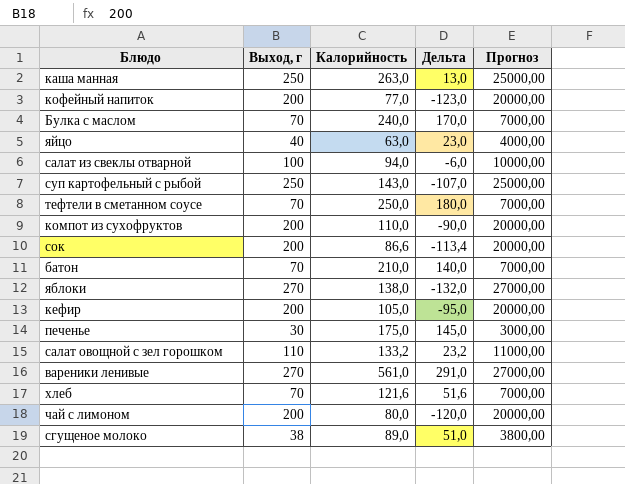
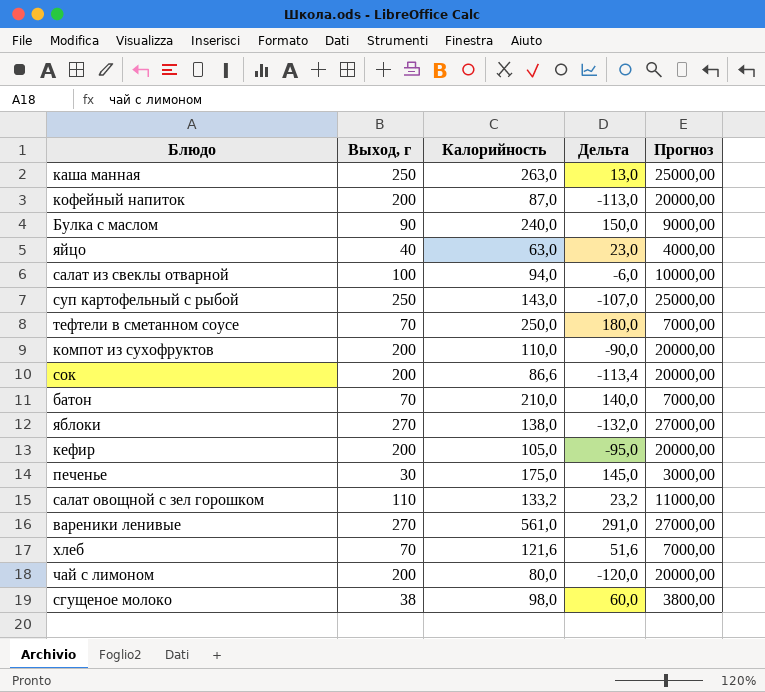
кофейный напиток | Калорийность: 77,0 -> 87,0
кофейный напиток | Дельта: -123,0 -> -113,0
Булка с маслом | Выход, г: 70 -> 90
Булка с маслом | Дельта: 170,0 -> 150,0
Булка с маслом | Прогноз: 7000,00 -> 9000,00
сгущеное молоко | Калорийность: 89,0 -> 98,0
сгущеное молоко | Дельта: 51,0 -> 60,0

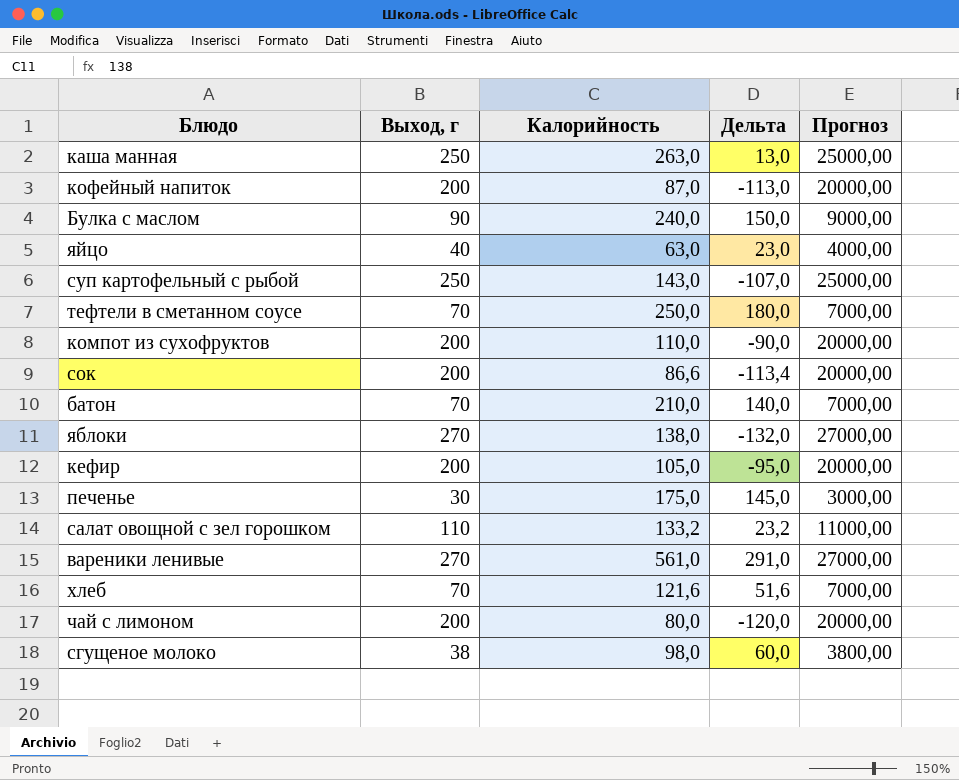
row салат из свеклы отварной: 100 | 94,0 | -6,0 | 10000,00 -> none

